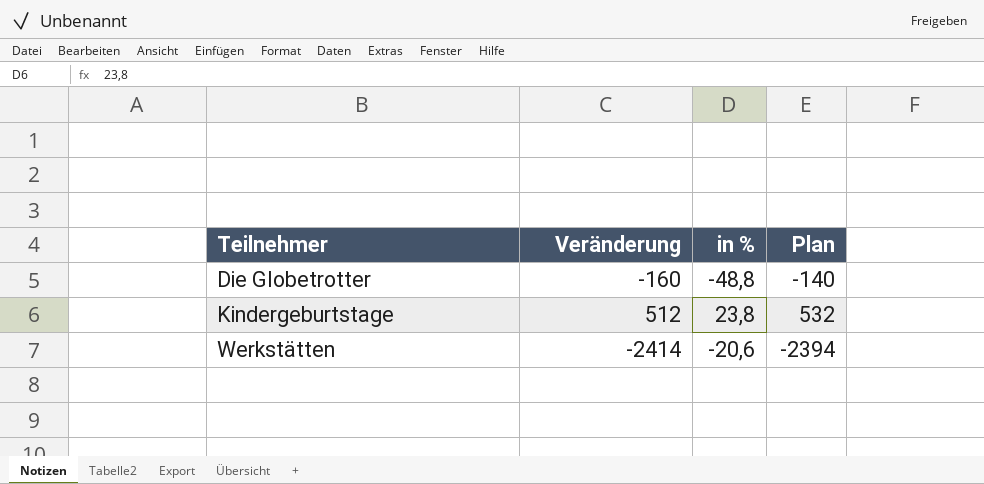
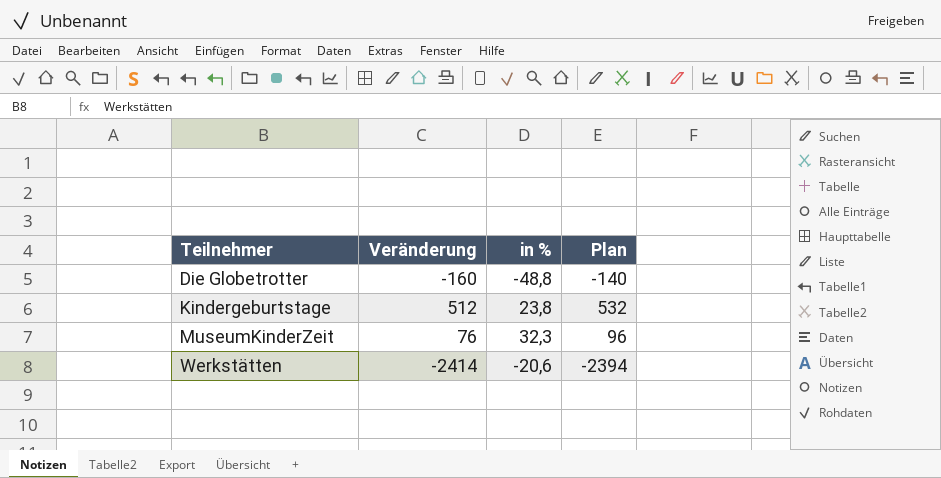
row MuseumKinderZeit: none -> 76 | 32,3 | 96

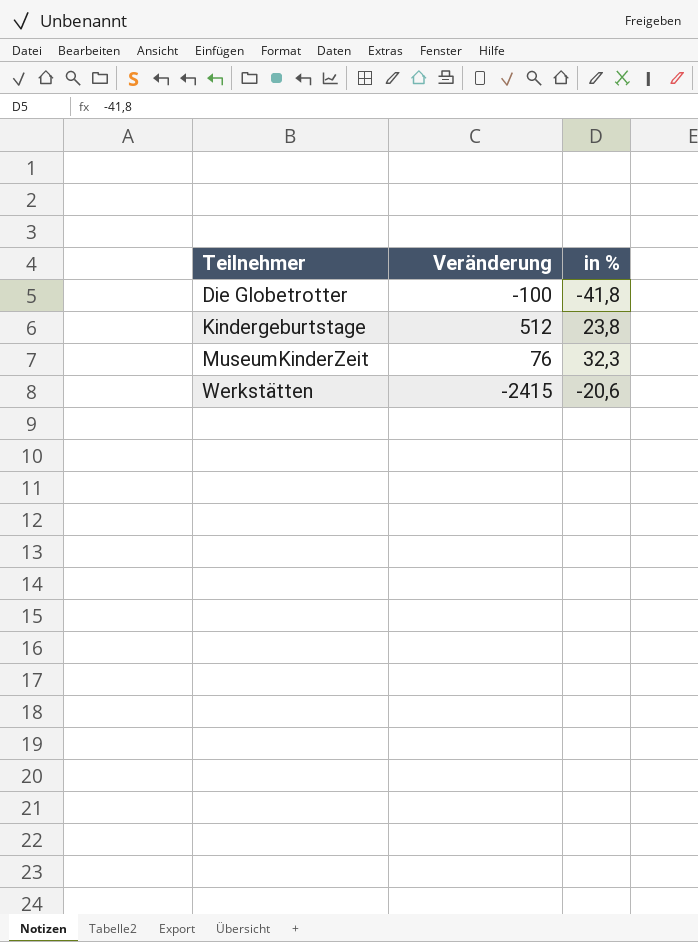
column Plan | formula: [Veränderung] + 20 -> none
Die Globetrotter | Veränderung: -160 -> -100
Die Globetrotter | in %: -48,8 -> -41,8
Werkstätten | Veränderung: -2414 -> -2415

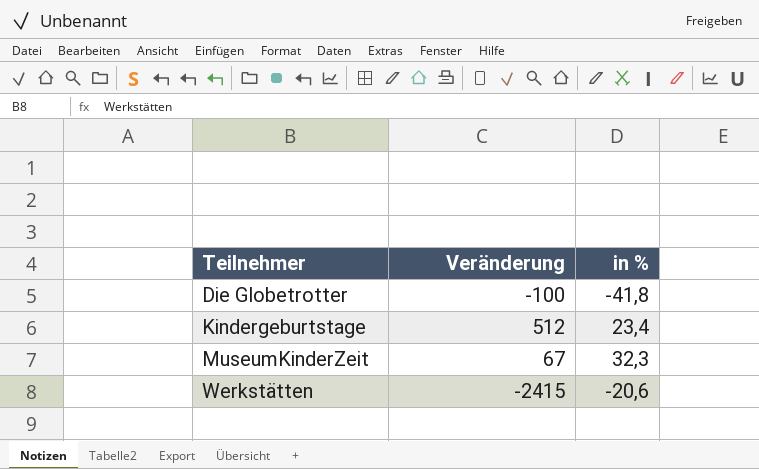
Kindergeburtstage | in %: 23,8 -> 23,4
MuseumKinderZeit | Veränderung: 76 -> 67

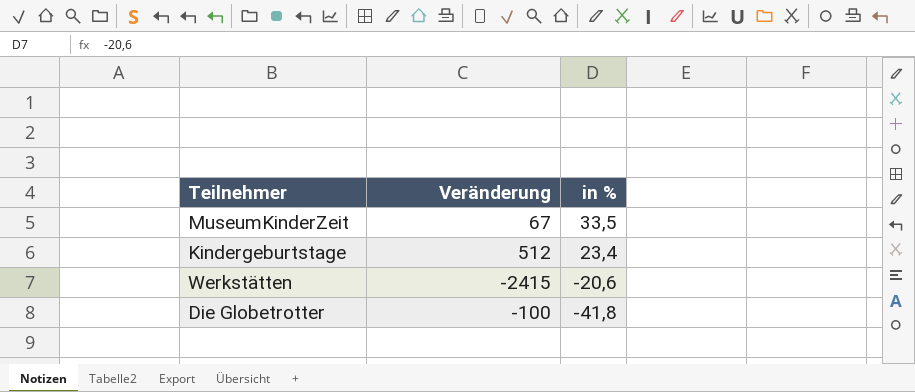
row order: Teilnehmer ascending -> in % descending
MuseumKinderZeit | in %: 32,3 -> 33,5

